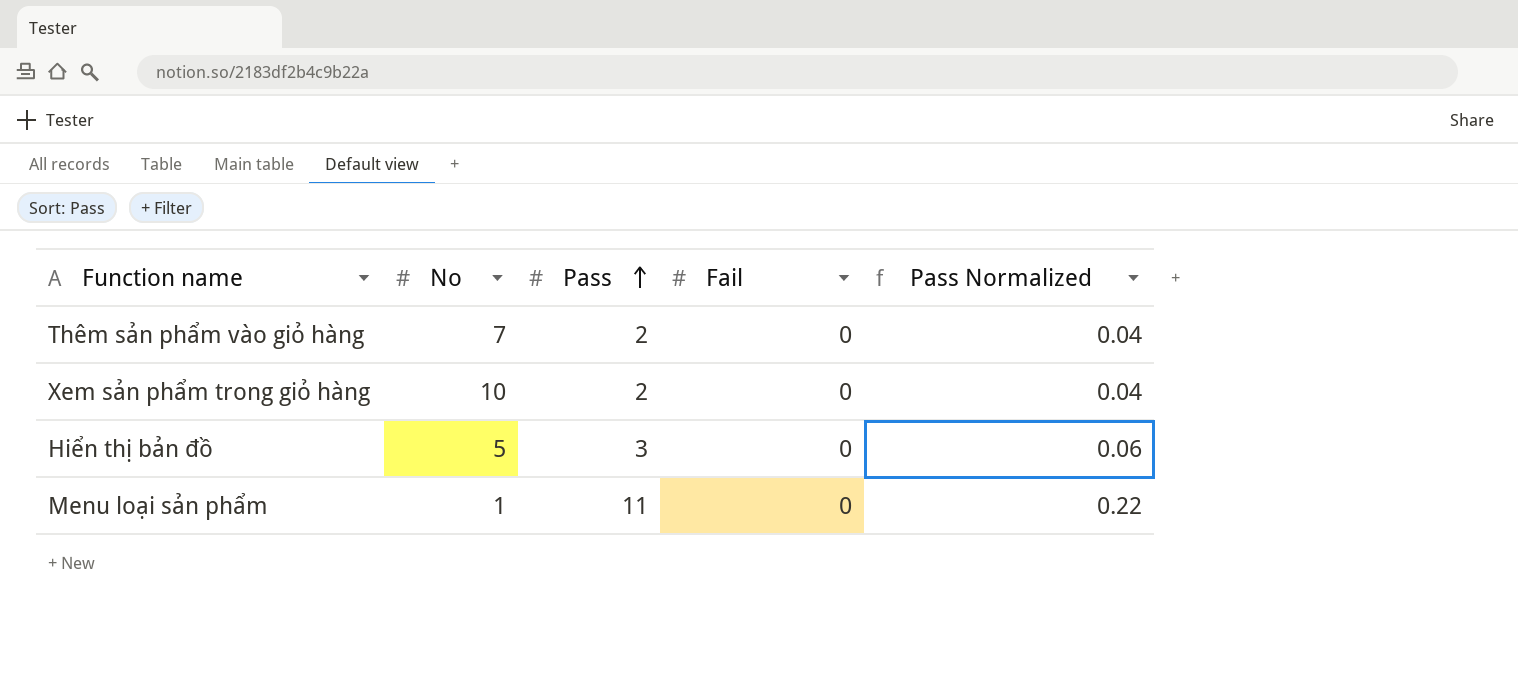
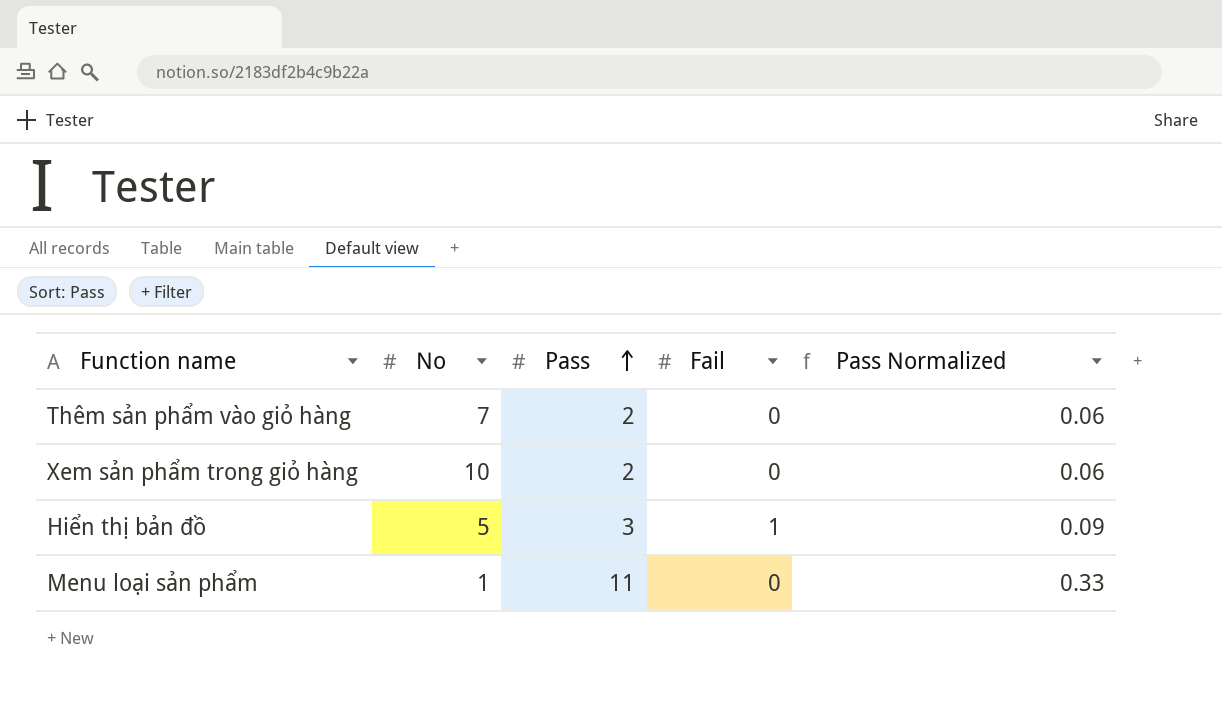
column Pass Normalized | formula: [Pass] * 0.02 -> [Pass] * 0.03
Hiển thị bản đồ | Fail: 0 -> 1

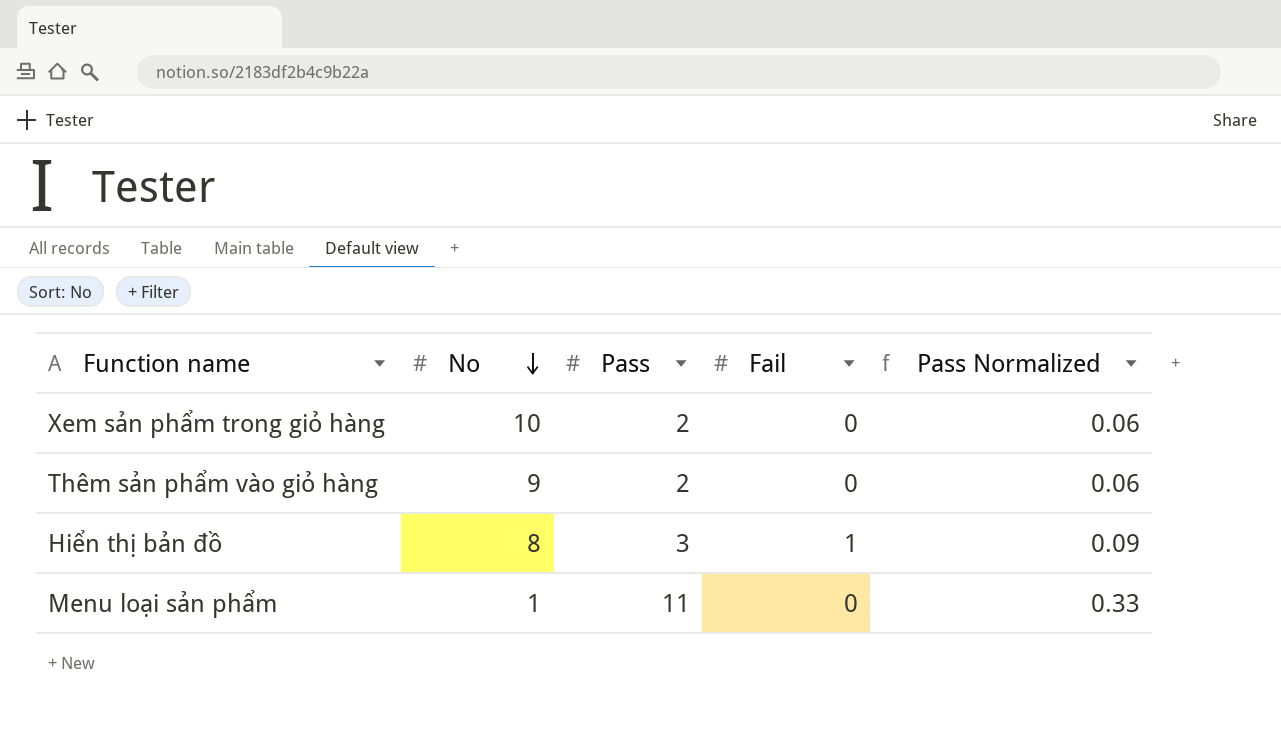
row order: Pass ascending -> No descending
Thêm sản phẩm vào giỏ hàng | No: 7 -> 9
Hiển thị bản đồ | No: 5 -> 8

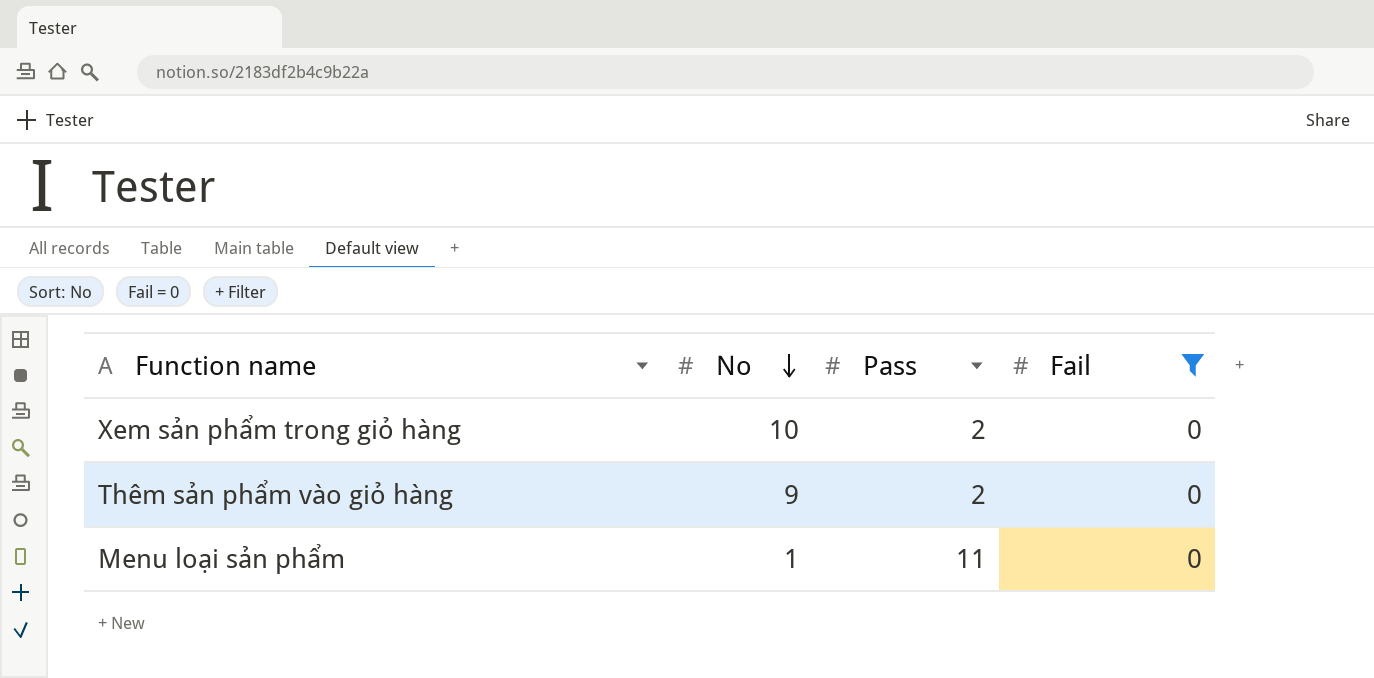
filter: none -> Fail = 0
column Pass Normalized | formula: [Pass] * 0.03 -> none

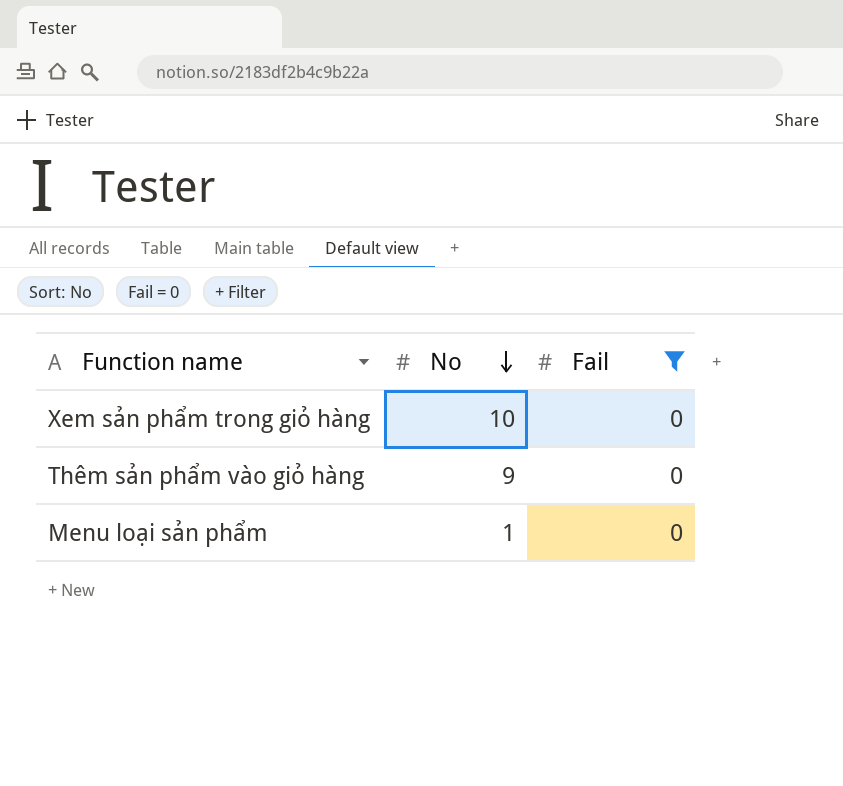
column Pass | position: 3 -> none

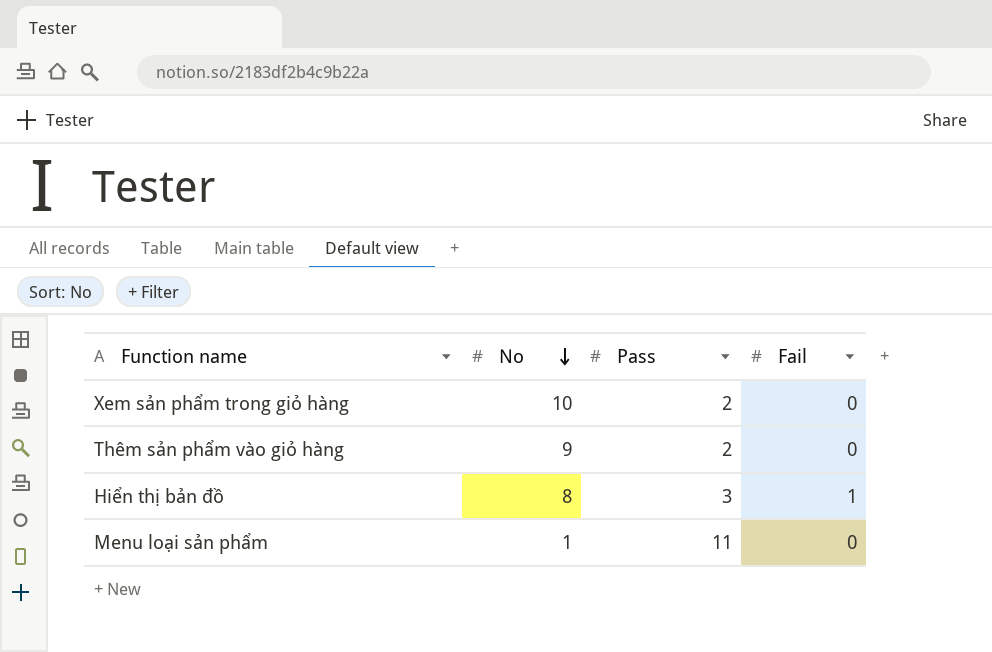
filter: Fail = 0 -> none
column Pass | position: none -> 3

